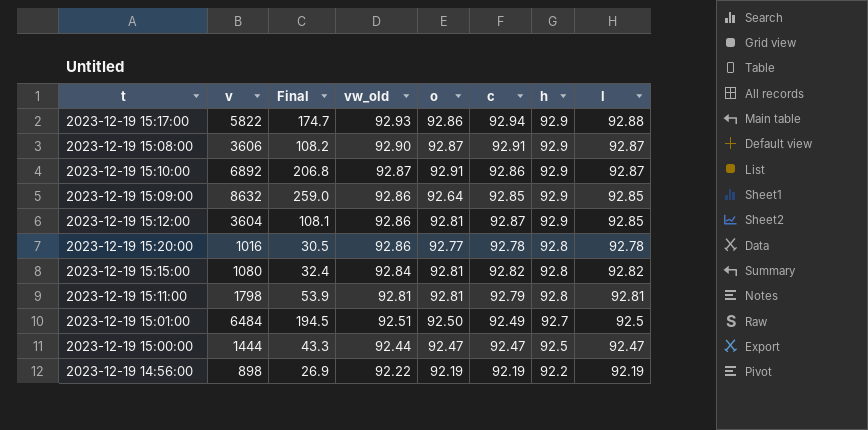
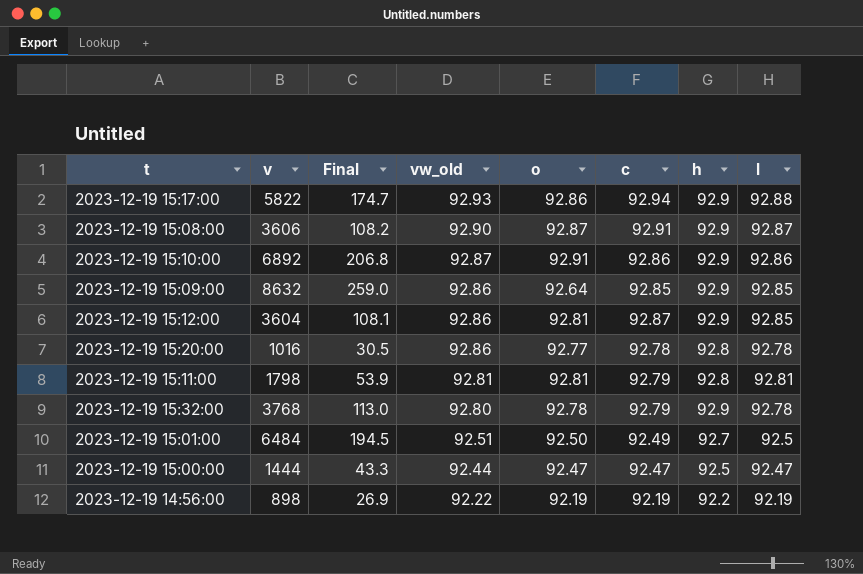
row 2023-12-19 15:15:00: 1080 | 32.4 | 92.84 | 92.81 | 92.82 | 92.8 | 92.82 -> none
2023-12-19 15:10:00 | l: 92.87 -> 92.86
row 2023-12-19 15:32:00: none -> 3768 | 113.0 | 92.80 | 92.78 | 92.79 | 92.9 | 92.78

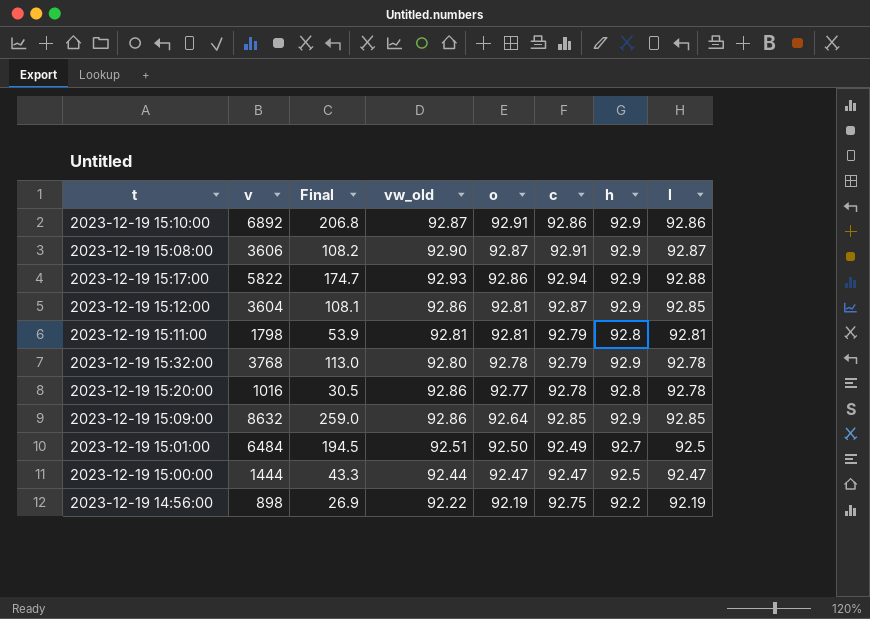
row order: vw_old descending -> o descending
2023-12-19 14:56:00 | c: 92.19 -> 92.75

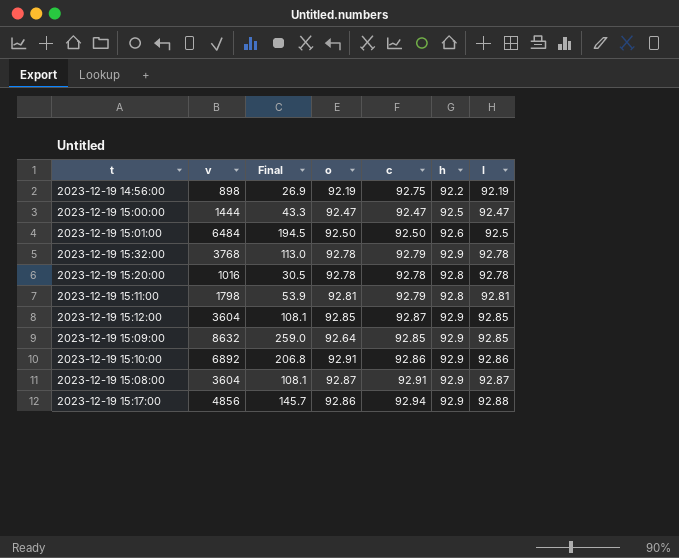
row order: o descending -> l ascending
column vw_old | position: 4 -> none
2023-12-19 15:01:00 | c: 92.49 -> 92.50
2023-12-19 15:01:00 | h: 92.7 -> 92.6
2023-12-19 15:20:00 | o: 92.77 -> 92.78
2023-12-19 15:12:00 | o: 92.81 -> 92.85
2023-12-19 15:08:00 | v: 3606 -> 3604
2023-12-19 15:08:00 | Final: 108.2 -> 108.1
2023-12-19 15:17:00 | v: 5822 -> 4856
2023-12-19 15:17:00 | Final: 174.7 -> 145.7

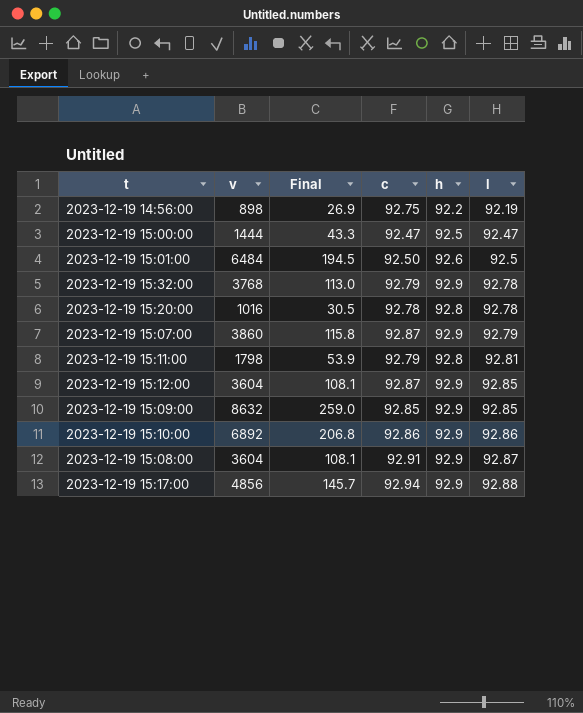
column o | position: 4 -> none
row 2023-12-19 15:07:00: none -> 3860 | 115.8 | 92.87 | 92.9 | 92.79

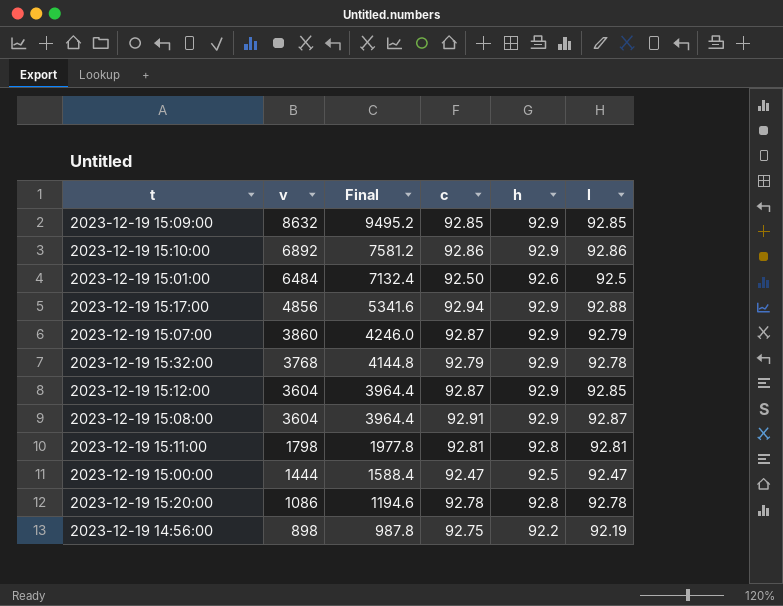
row order: l ascending -> v descending
column Final | formula: [v] * 0.03 -> [v] * 1.1
2023-12-19 15:11:00 | c: 92.79 -> 92.81
2023-12-19 15:20:00 | v: 1016 -> 1086

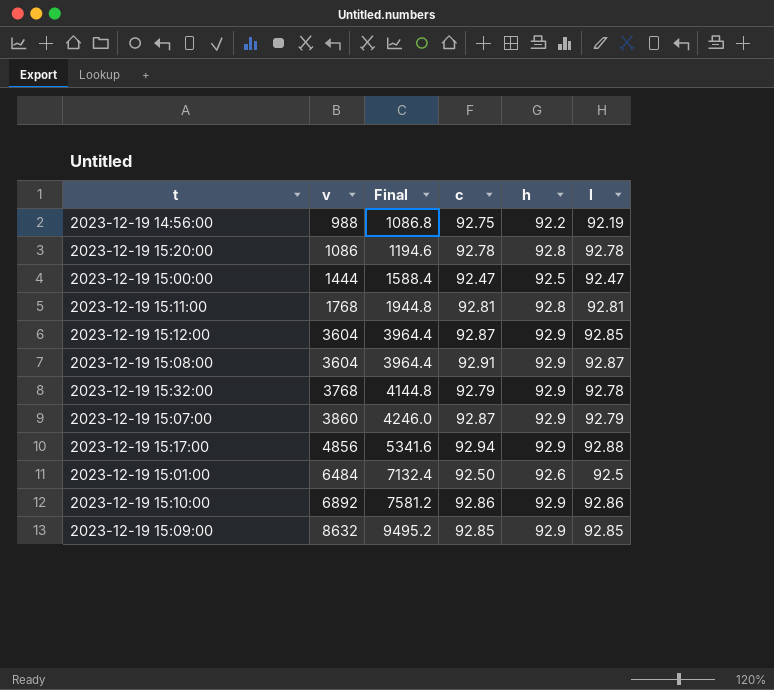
row order: v descending -> v ascending
2023-12-19 14:56:00 | v: 898 -> 988
2023-12-19 14:56:00 | Final: 987.8 -> 1086.8
2023-12-19 15:11:00 | v: 1798 -> 1768
2023-12-19 15:11:00 | Final: 1977.8 -> 1944.8

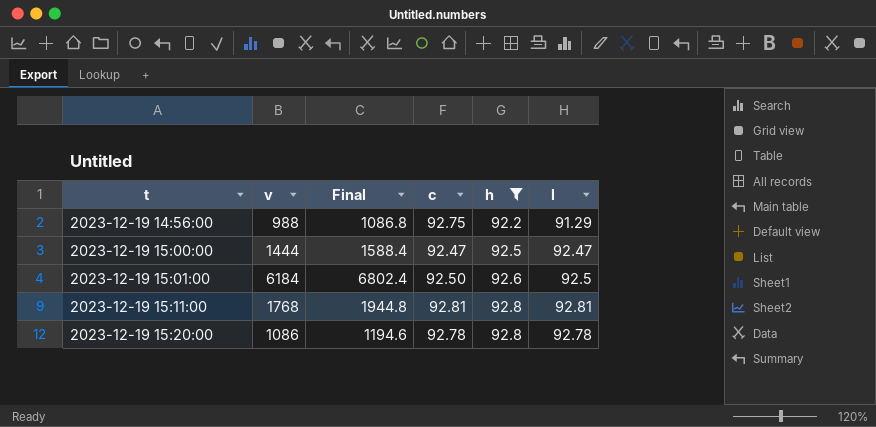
filter: none -> h != 92.9
row order: v ascending -> t ascending
2023-12-19 14:56:00 | l: 92.19 -> 91.29
2023-12-19 15:01:00 | v: 6484 -> 6184
2023-12-19 15:01:00 | Final: 7132.4 -> 6802.4

